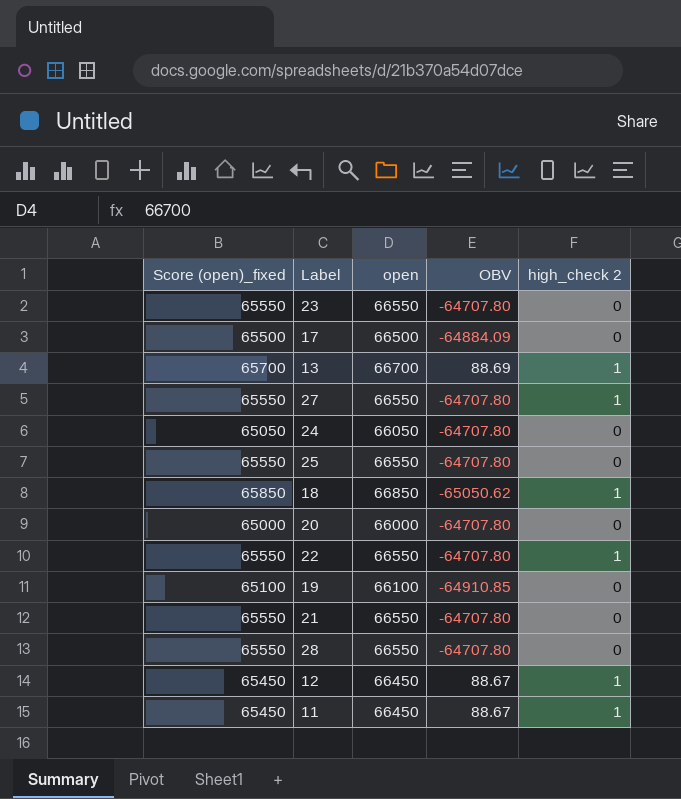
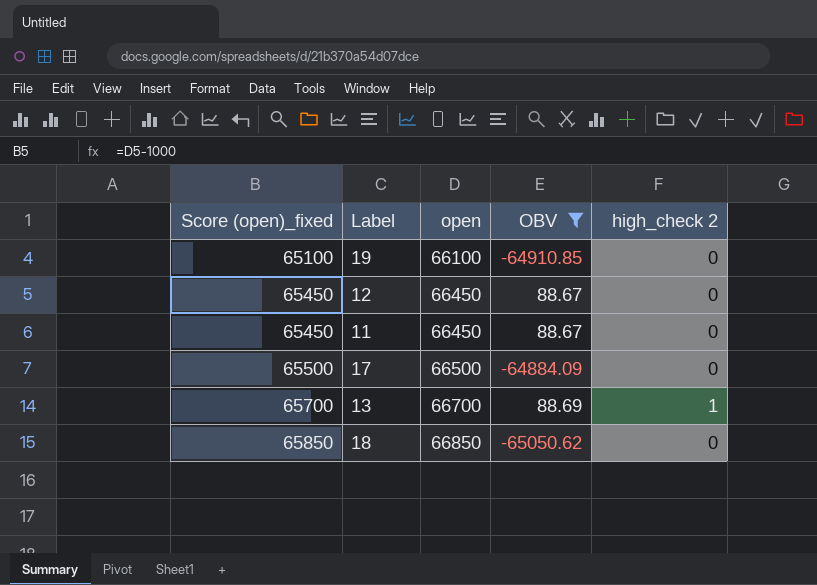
filter: none -> OBV != -64707.80
row order: none -> Score (open)_fixed ascending
12 | high_check 2: 1 -> 0
11 | high_check 2: 1 -> 0
18 | high_check 2: 1 -> 0

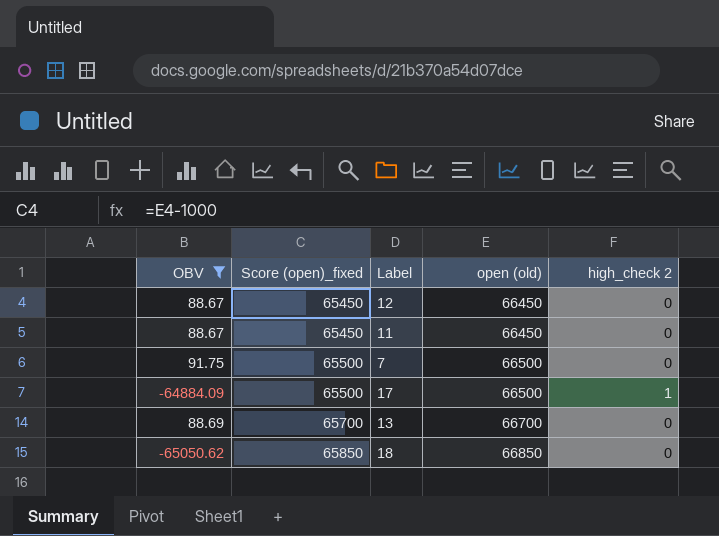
column OBV | position: 4 -> 1
column name: open -> open (old)
row 19: 65100 | 66100 | -64910.85 | 0 -> none
row 7: none -> 91.75 | 65500 | 66500 | 0
17 | high_check 2: 0 -> 1
13 | high_check 2: 1 -> 0

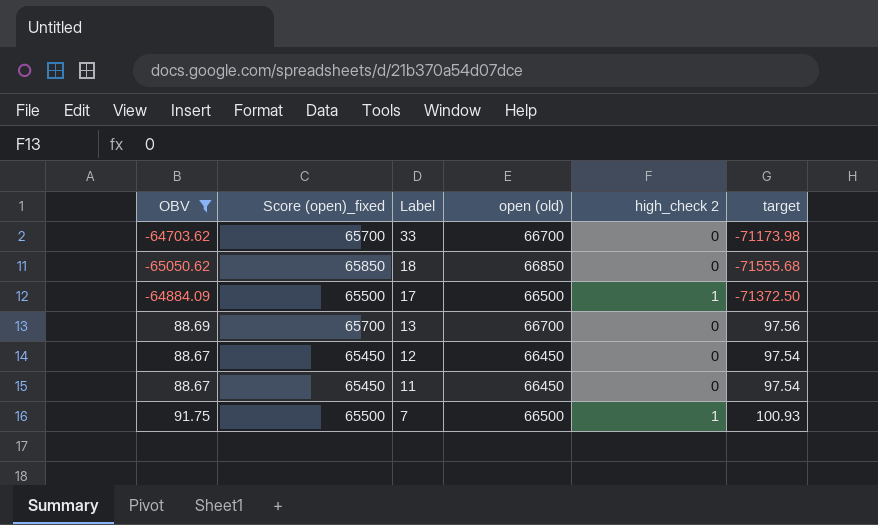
row order: Score (open)_fixed ascending -> Label descending
column target | formula: none -> [OBV] * 1.1
row 33: none -> -64703.62 | 65700 | 66700 | 0 | -71173.98
7 | high_check 2: 0 -> 1

